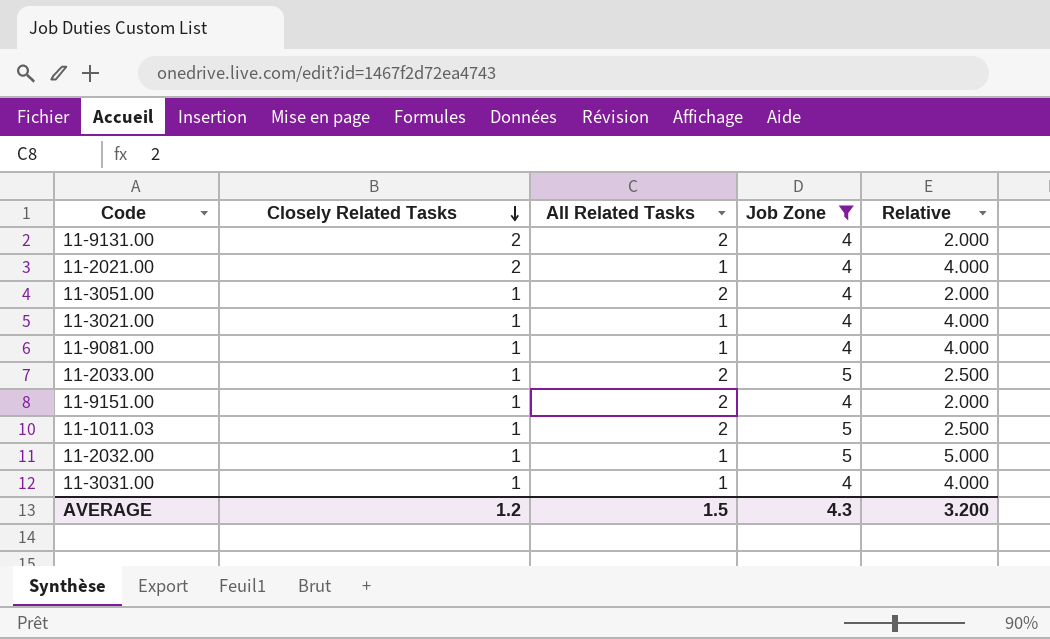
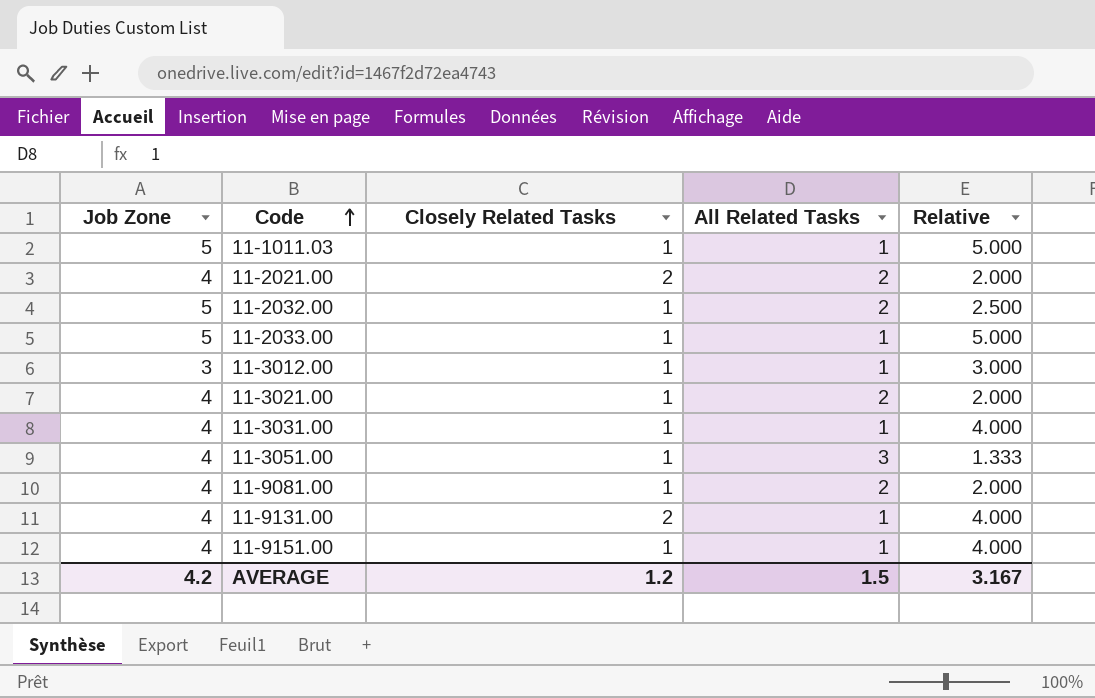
filter: Job Zone != 3 -> none
row order: Closely Related Tasks descending -> Code ascending
column Job Zone | position: 4 -> 1
11-1011.03 | All Related Tasks: 2 -> 1
11-1011.03 | Relative: 2.500 -> 5.000
11-2021.00 | All Related Tasks: 1 -> 2
11-2021.00 | Relative: 4.000 -> 2.000
11-2032.00 | All Related Tasks: 1 -> 2
11-2032.00 | Relative: 5.000 -> 2.500
11-2033.00 | All Related Tasks: 2 -> 1
11-2033.00 | Relative: 2.500 -> 5.000
11-3021.00 | All Related Tasks: 1 -> 2
11-3021.00 | Relative: 4.000 -> 2.000
11-3051.00 | All Related Tasks: 2 -> 3
11-3051.00 | Relative: 2.000 -> 1.333
11-9081.00 | All Related Tasks: 1 -> 2
11-9081.00 | Relative: 4.000 -> 2.000
11-9131.00 | All Related Tasks: 2 -> 1
11-9131.00 | Relative: 2.000 -> 4.000
11-9151.00 | All Related Tasks: 2 -> 1
11-9151.00 | Relative: 2.000 -> 4.000
AVERAGE | Job Zone: 4.3 -> 4.2
AVERAGE | Relative: 3.200 -> 3.167

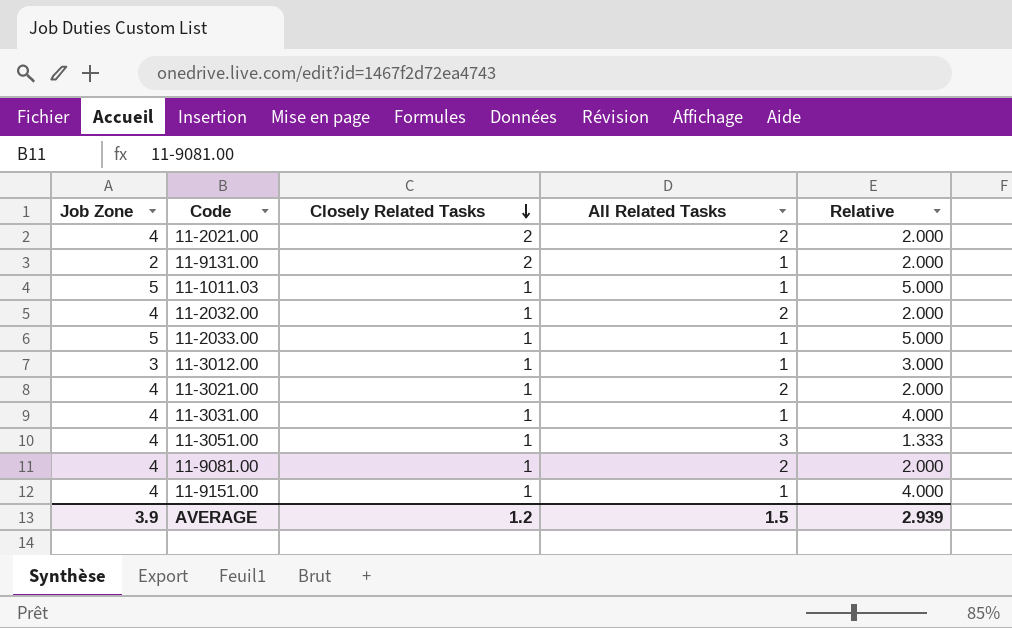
row order: Code ascending -> Closely Related Tasks descending
11-9131.00 | Job Zone: 4 -> 2
11-9131.00 | Relative: 4.000 -> 2.000
11-2032.00 | Job Zone: 5 -> 4
11-2032.00 | Relative: 2.500 -> 2.000
AVERAGE | Job Zone: 4.2 -> 3.9
AVERAGE | Relative: 3.167 -> 2.939

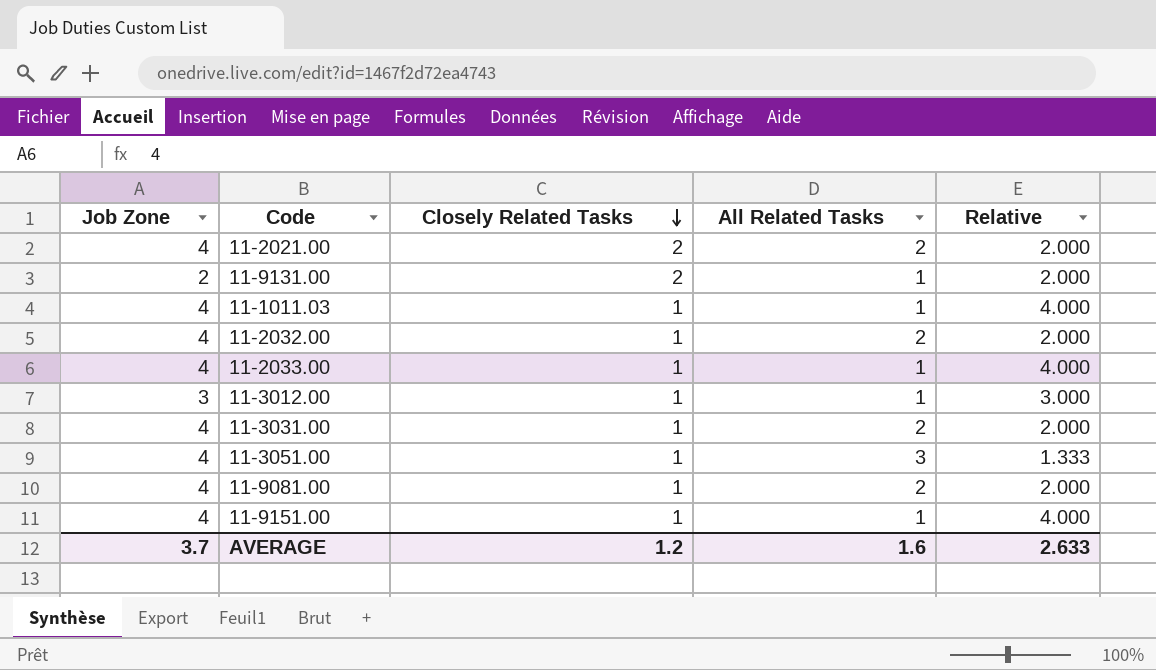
row 11-3021.00: 4 | 1 | 2 | 2.000 -> none
11-1011.03 | Job Zone: 5 -> 4
11-1011.03 | Relative: 5.000 -> 4.000
11-2033.00 | Job Zone: 5 -> 4
11-2033.00 | Relative: 5.000 -> 4.000
11-3031.00 | All Related Tasks: 1 -> 2
11-3031.00 | Relative: 4.000 -> 2.000
AVERAGE | Job Zone: 3.9 -> 3.7
AVERAGE | All Related Tasks: 1.5 -> 1.6
AVERAGE | Relative: 2.939 -> 2.633

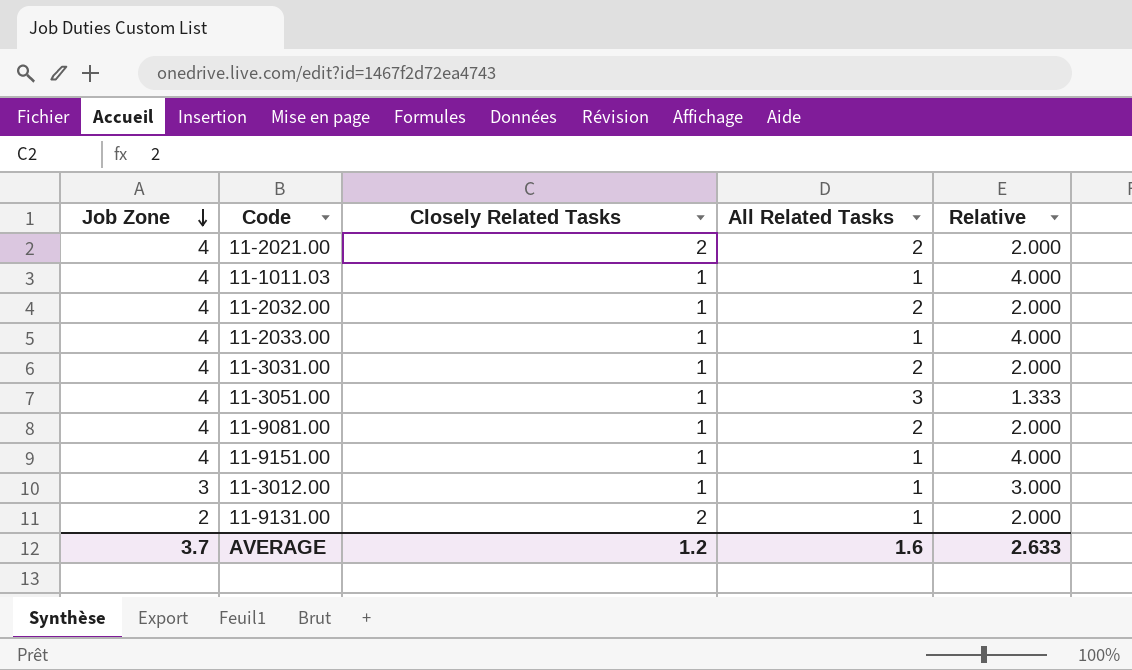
row order: Closely Related Tasks descending -> Job Zone descending

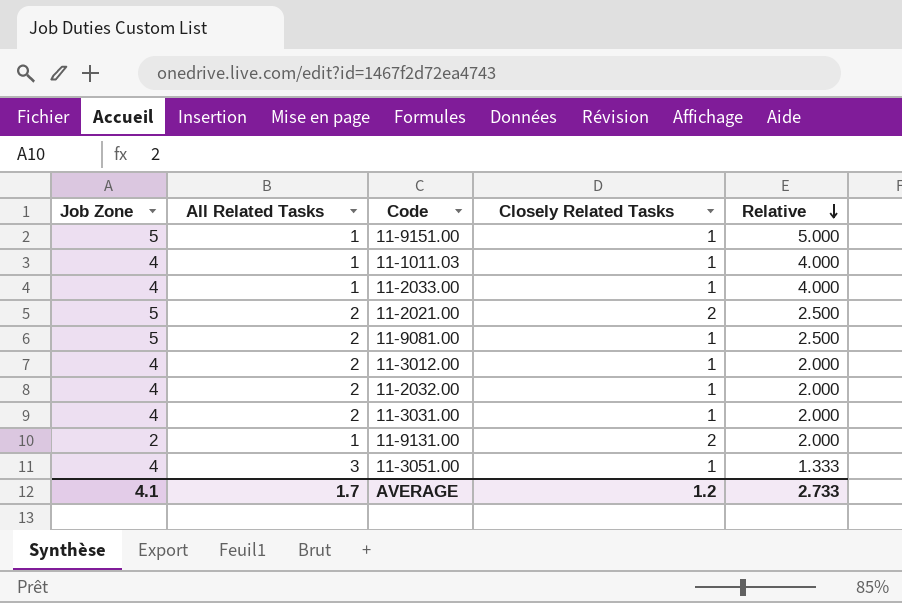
row order: Job Zone descending -> Relative descending
column All Related Tasks | position: 4 -> 2
11-9151.00 | Job Zone: 4 -> 5
11-9151.00 | Relative: 4.000 -> 5.000
11-2021.00 | Job Zone: 4 -> 5
11-2021.00 | Relative: 2.000 -> 2.500
11-9081.00 | Job Zone: 4 -> 5
11-9081.00 | Relative: 2.000 -> 2.500
11-3012.00 | Job Zone: 3 -> 4
11-3012.00 | All Related Tasks: 1 -> 2
11-3012.00 | Relative: 3.000 -> 2.000
AVERAGE | Job Zone: 3.7 -> 4.1
AVERAGE | All Related Tasks: 1.6 -> 1.7
AVERAGE | Relative: 2.633 -> 2.733

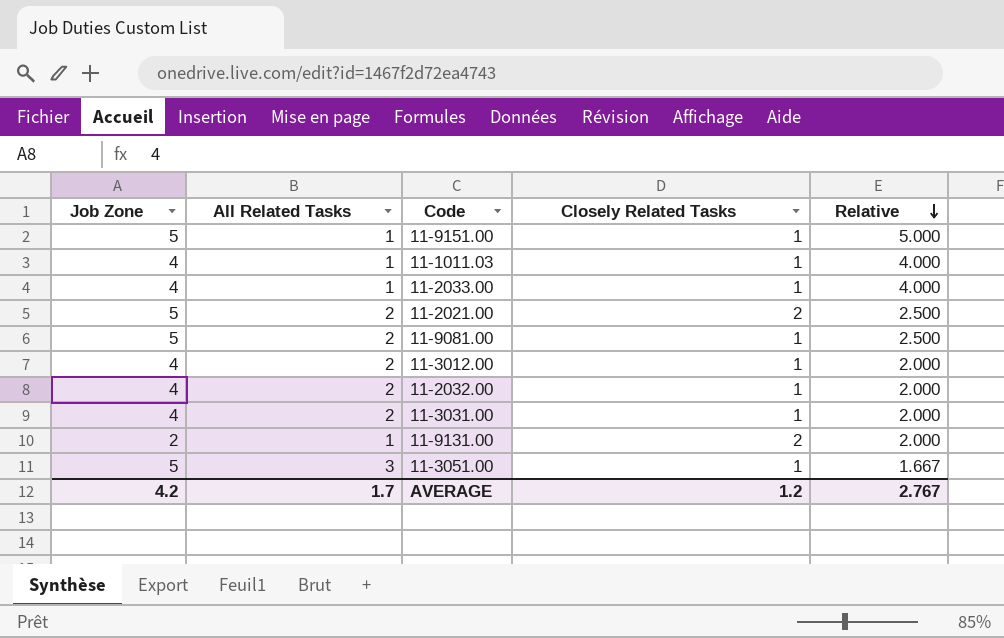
11-3051.00 | Job Zone: 4 -> 5
11-3051.00 | Relative: 1.333 -> 1.667
AVERAGE | Job Zone: 4.1 -> 4.2
AVERAGE | Relative: 2.733 -> 2.767

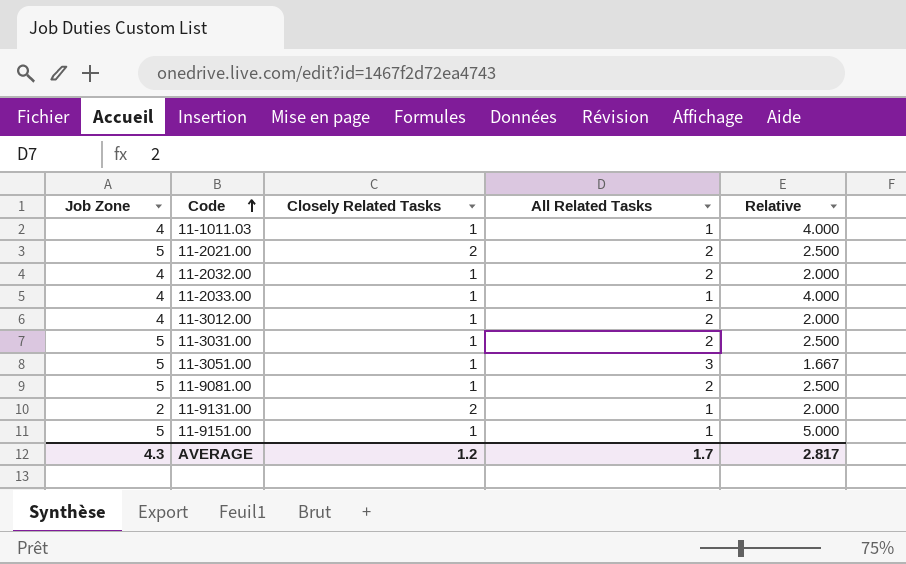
row order: Relative descending -> Code ascending
column All Related Tasks | position: 2 -> 4
11-3031.00 | Job Zone: 4 -> 5
11-3031.00 | Relative: 2.000 -> 2.500
AVERAGE | Job Zone: 4.2 -> 4.3
AVERAGE | Relative: 2.767 -> 2.817

